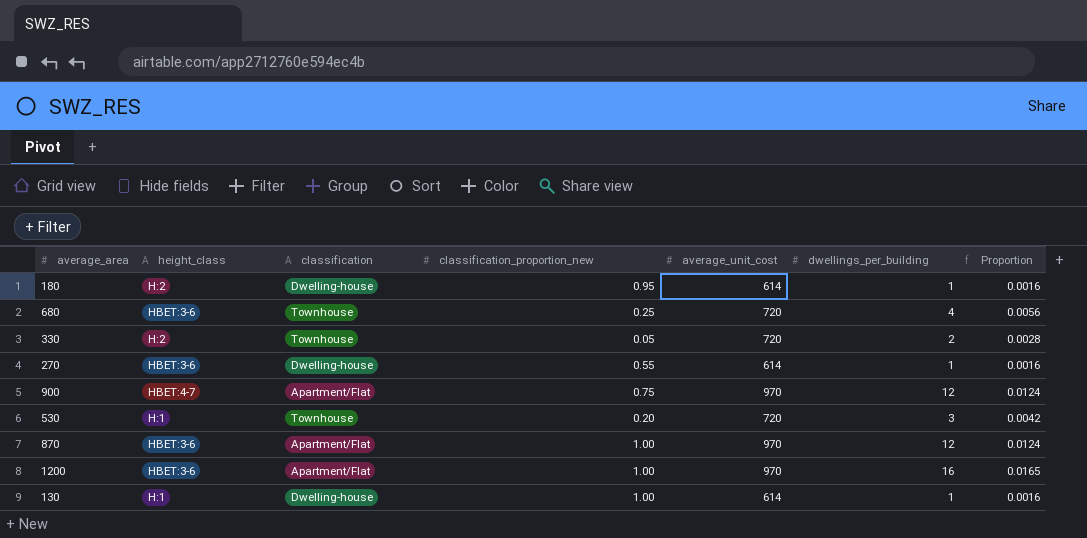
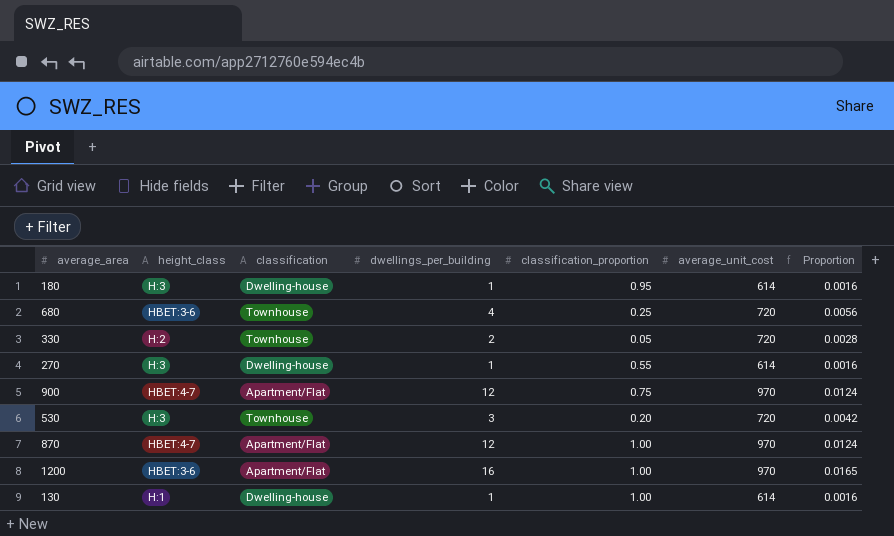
column dwellings_per_building | position: 6 -> 4
column name: classification_proportion_new -> classification_proportion
180 | height_class: H:2 -> H:3
270 | height_class: HBET:3-6 -> H:3
530 | height_class: H:1 -> H:3
870 | height_class: HBET:3-6 -> HBET:4-7

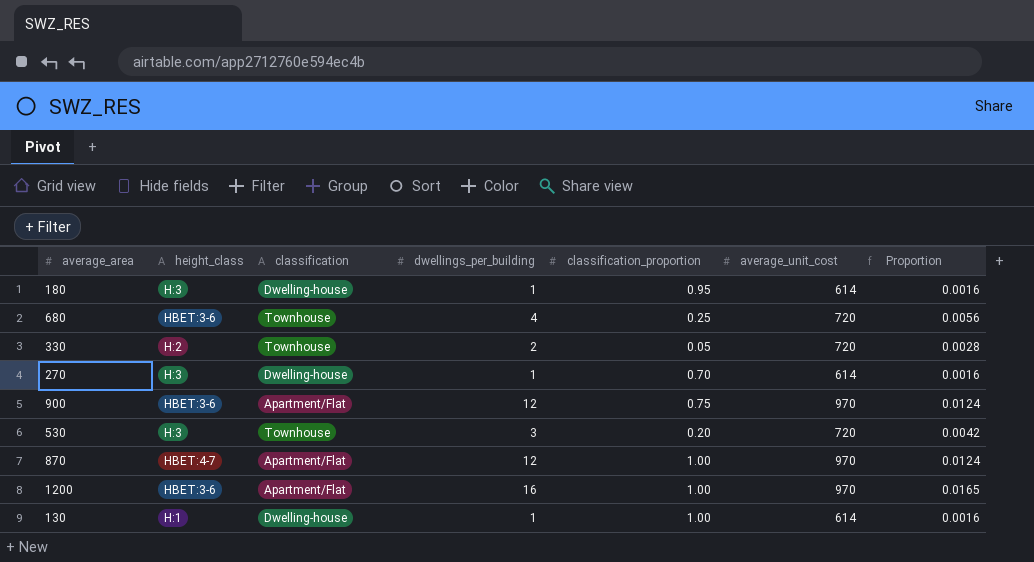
270 | classification_proportion: 0.55 -> 0.70
900 | height_class: HBET:4-7 -> HBET:3-6

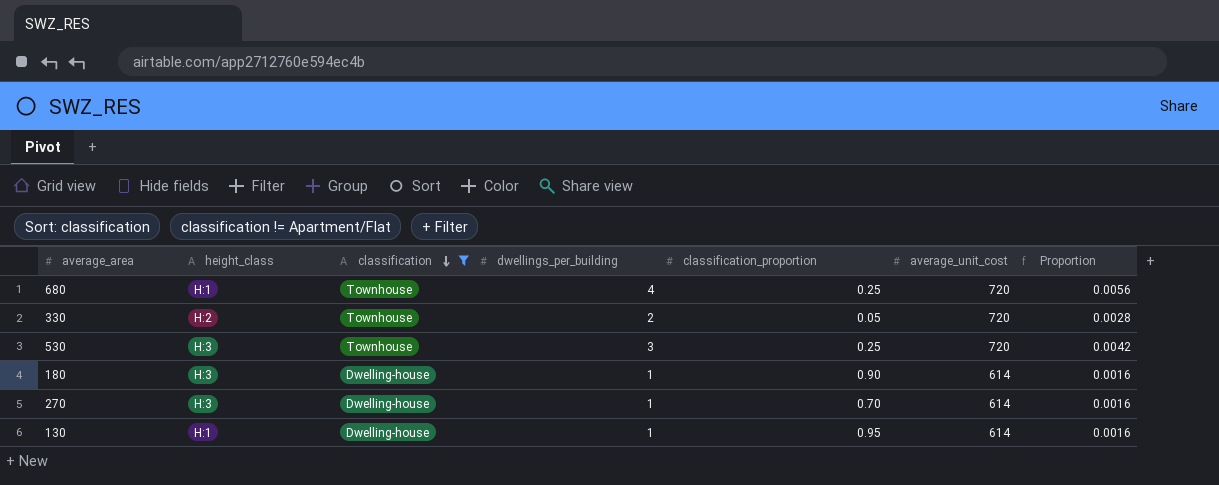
filter: none -> classification != Apartment/Flat
row order: none -> classification descending
680 | height_class: HBET:3-6 -> H:1
530 | classification_proportion: 0.20 -> 0.25
180 | classification_proportion: 0.95 -> 0.90
130 | classification_proportion: 1.00 -> 0.95

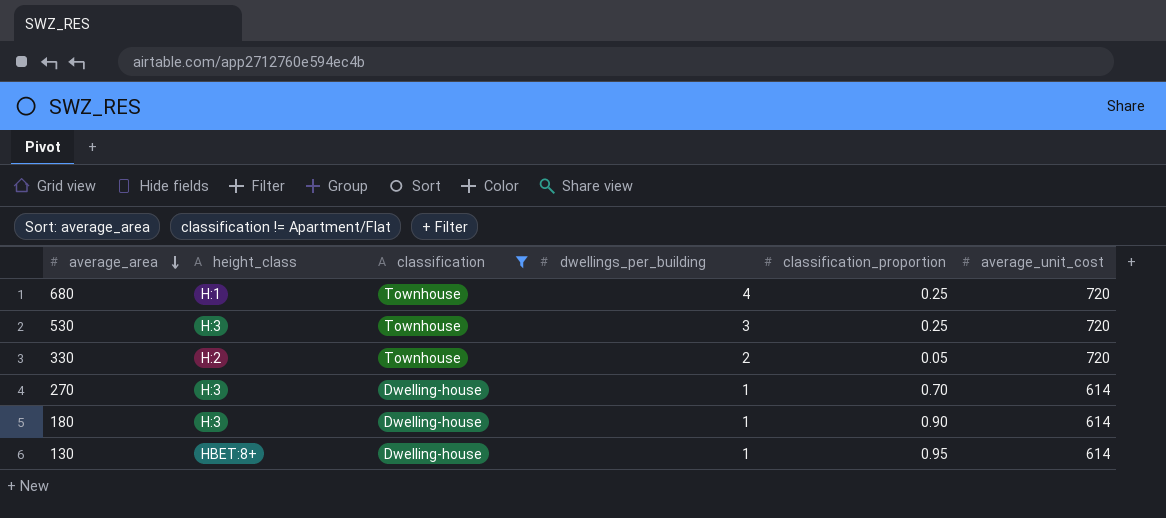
row order: classification descending -> average_area descending
column Proportion | formula: [dwellings_per_building] / [average_unit_cost] -> none
130 | height_class: H:1 -> HBET:8+

